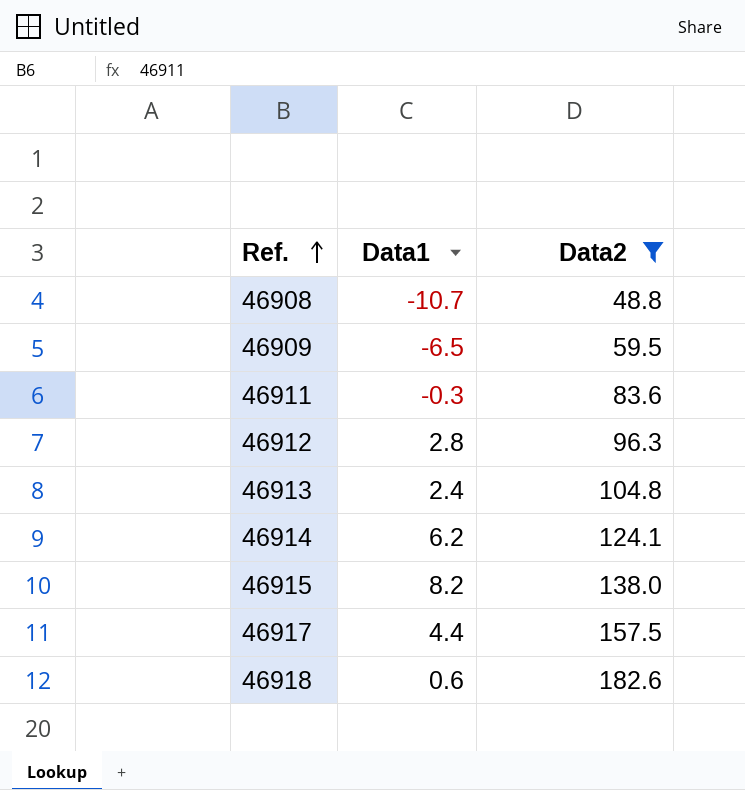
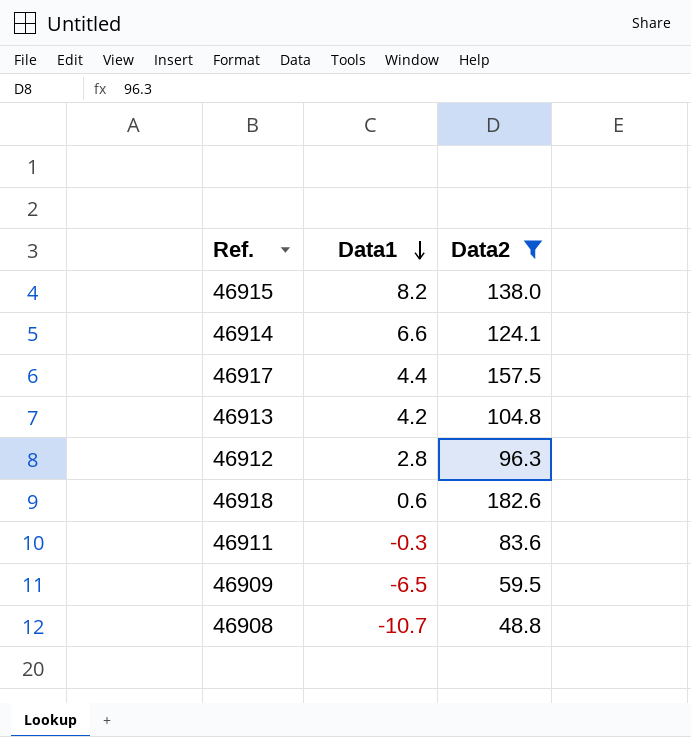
row order: Ref. ascending -> Data1 descending
46914 | Data1: 6.2 -> 6.6
46913 | Data1: 2.4 -> 4.2

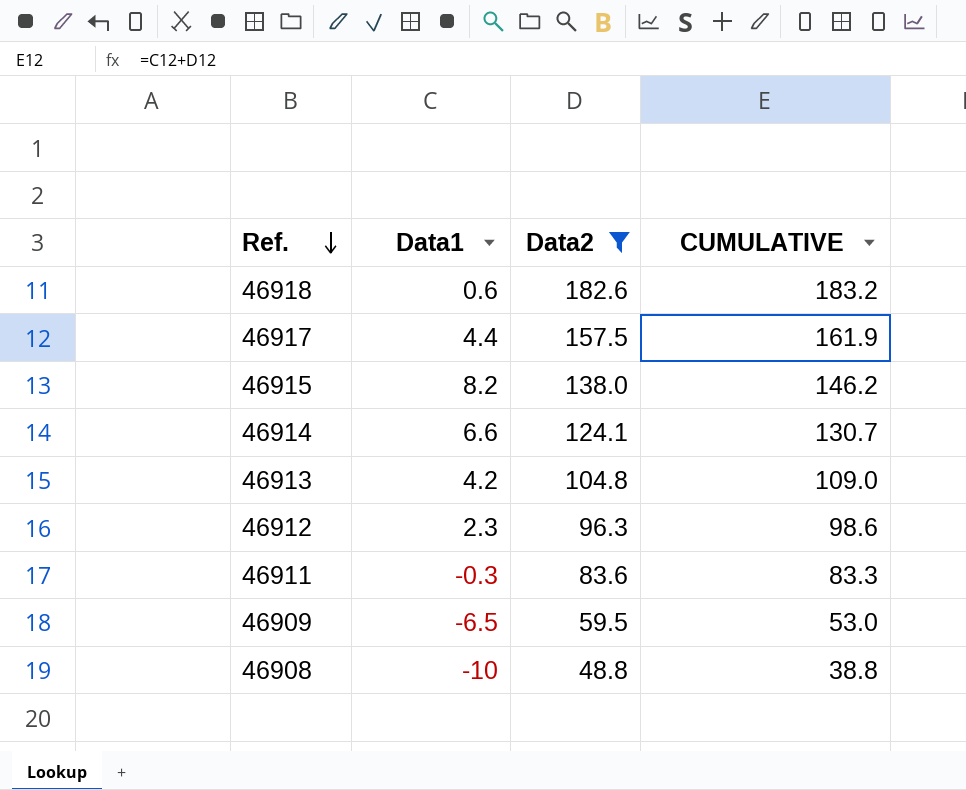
row order: Data1 descending -> Ref. descending
column CUMULATIVE | formula: none -> [Data1] + [Data2]
46912 | Data1: 2.8 -> 2.3
46908 | Data1: -10.7 -> -10

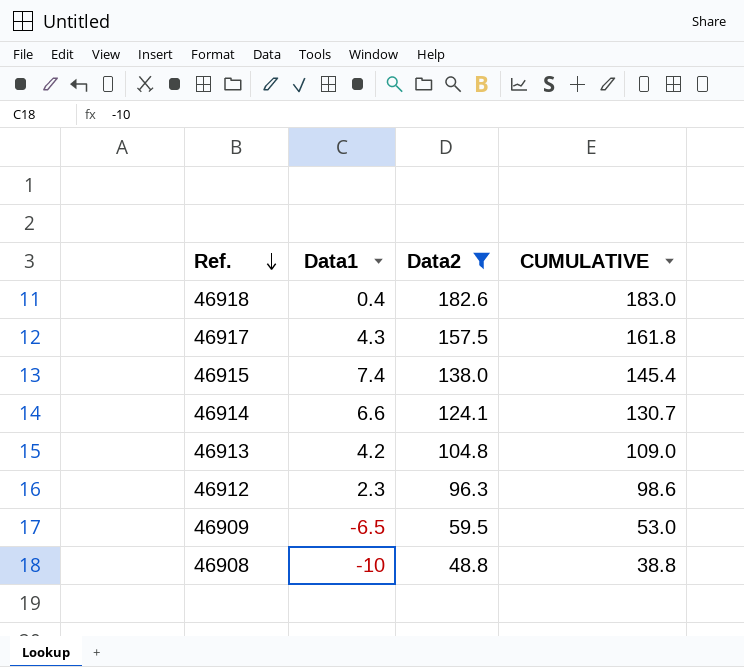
row 46911: -0.3 | 83.6 | 83.3 -> none
46918 | Data1: 0.6 -> 0.4
46918 | CUMULATIVE: 183.2 -> 183.0
46917 | Data1: 4.4 -> 4.3
46917 | CUMULATIVE: 161.9 -> 161.8
46915 | Data1: 8.2 -> 7.4
46915 | CUMULATIVE: 146.2 -> 145.4

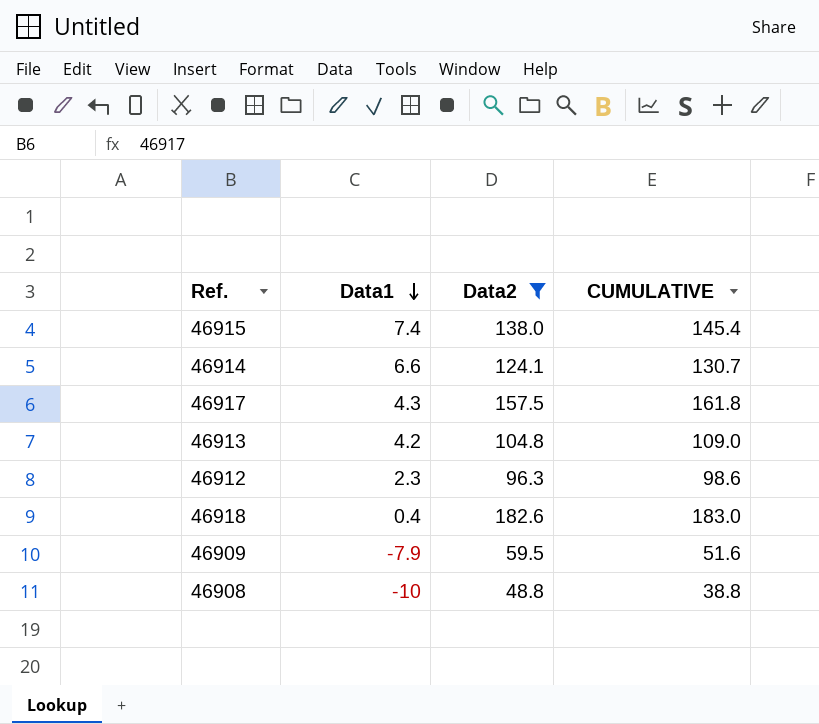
row order: Ref. descending -> Data1 descending
46909 | Data1: -6.5 -> -7.9
46909 | CUMULATIVE: 53.0 -> 51.6

